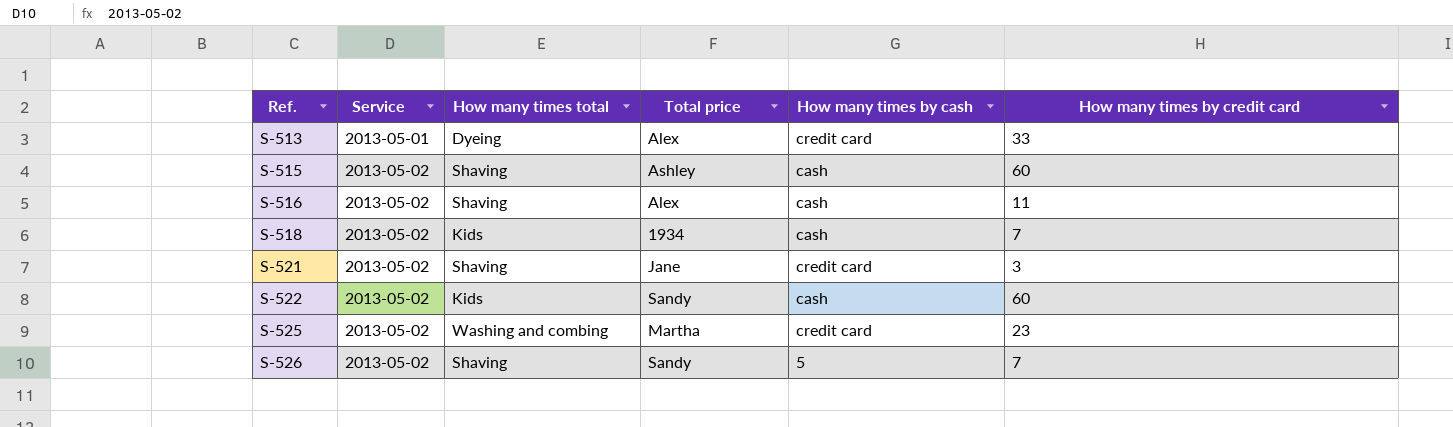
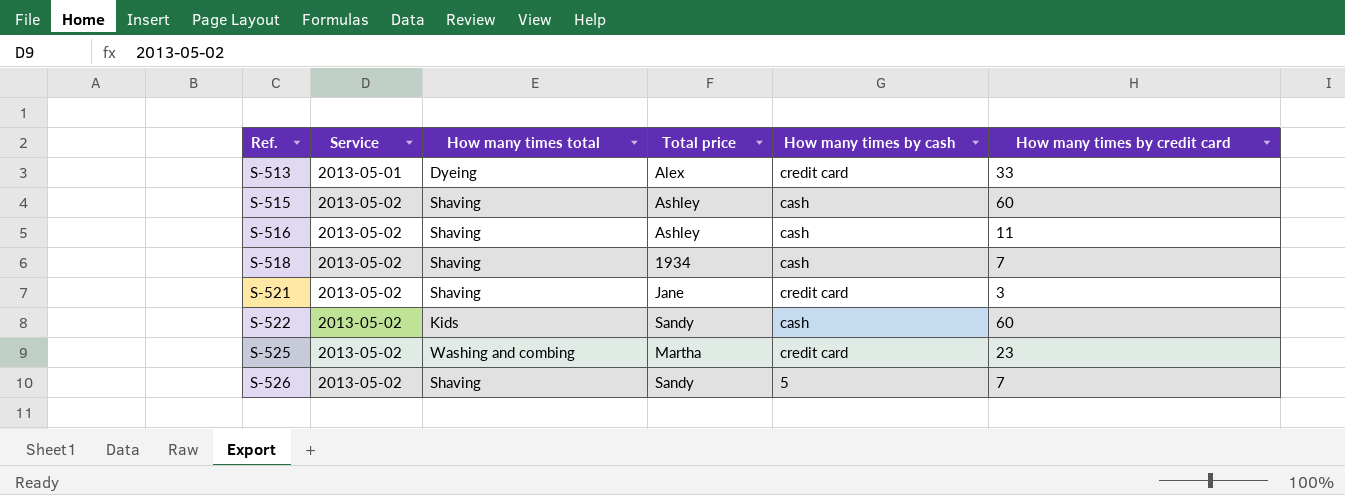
S-516 | Total price: Alex -> Ashley
S-518 | How many times total: Kids -> Shaving

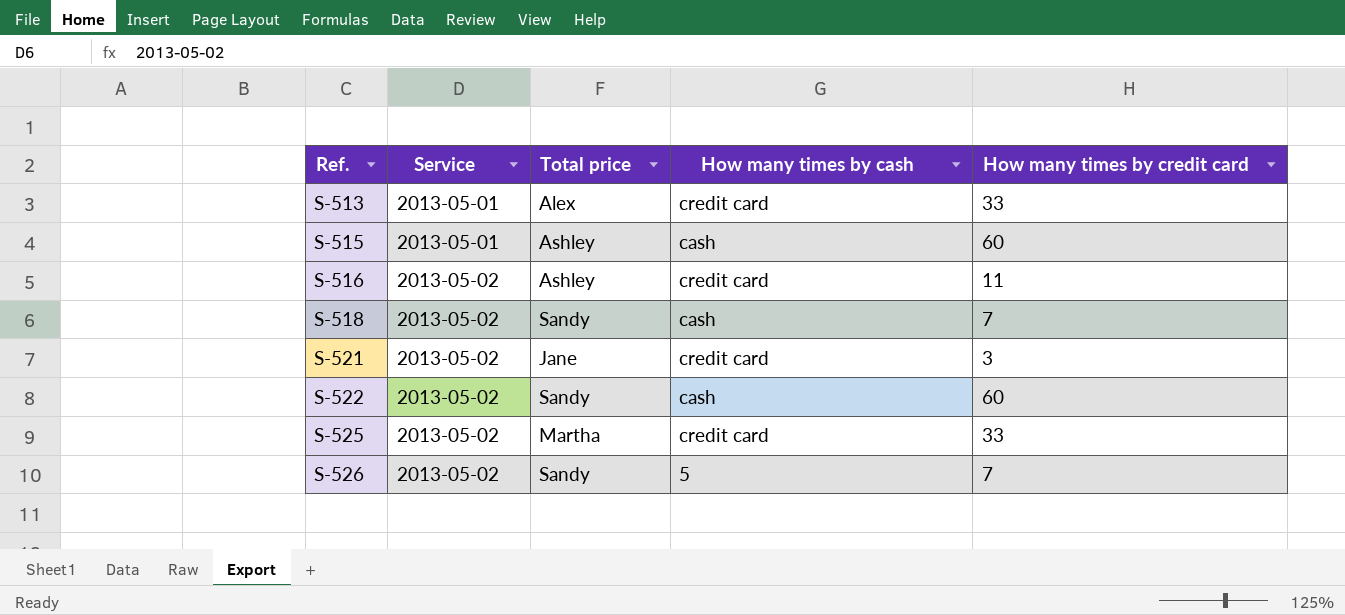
column How many times total | position: 3 -> none
S-515 | Service: 2013-05-02 -> 2013-05-01
S-516 | How many times by cash: cash -> credit card
S-518 | Total price: 1934 -> Sandy
S-525 | How many times by credit card: 23 -> 33

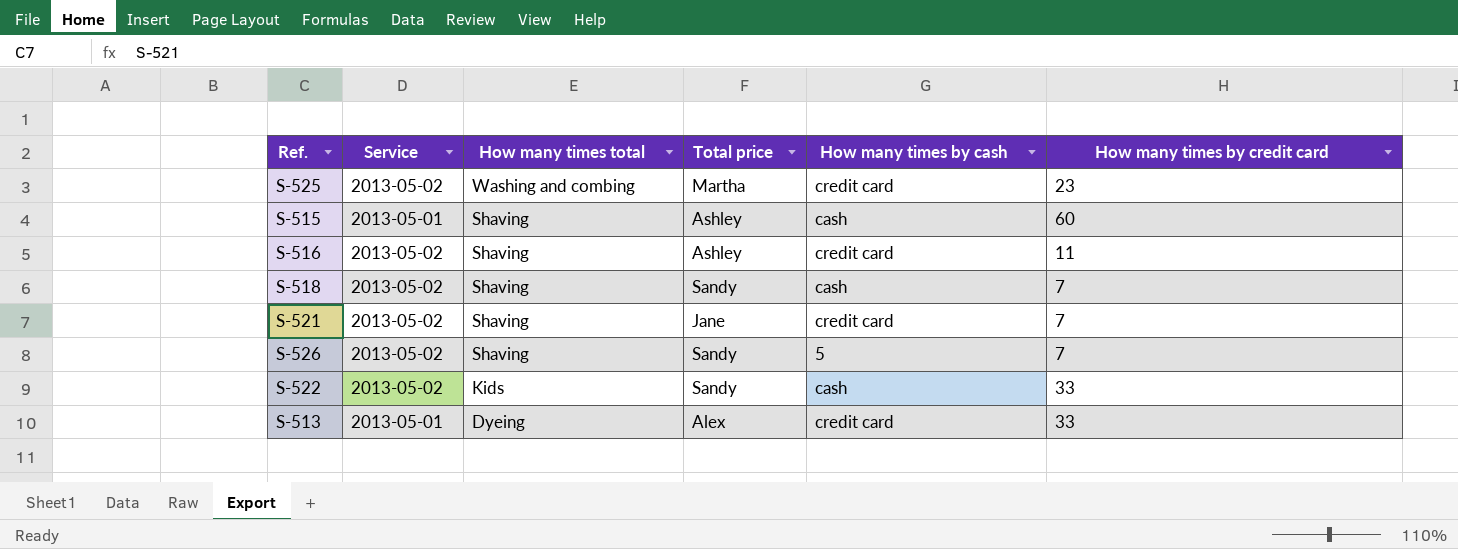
row order: Ref. ascending -> How many times total descending
column How many times total | position: none -> 3
S-525 | How many times by credit card: 33 -> 23
S-521 | How many times by credit card: 3 -> 7
S-522 | How many times by credit card: 60 -> 33

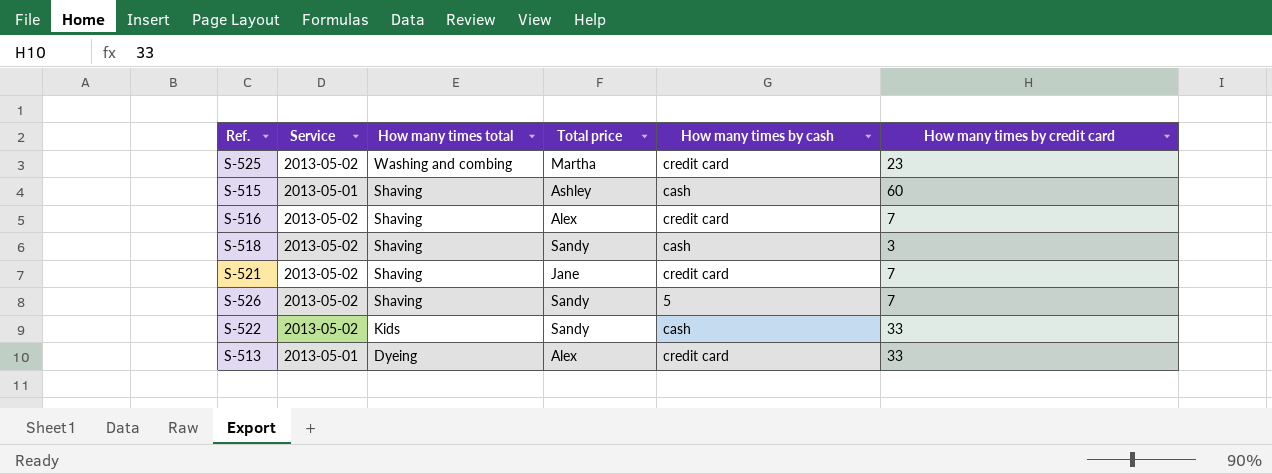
S-516 | Total price: Ashley -> Alex
S-516 | How many times by credit card: 11 -> 7
S-518 | How many times by credit card: 7 -> 3

